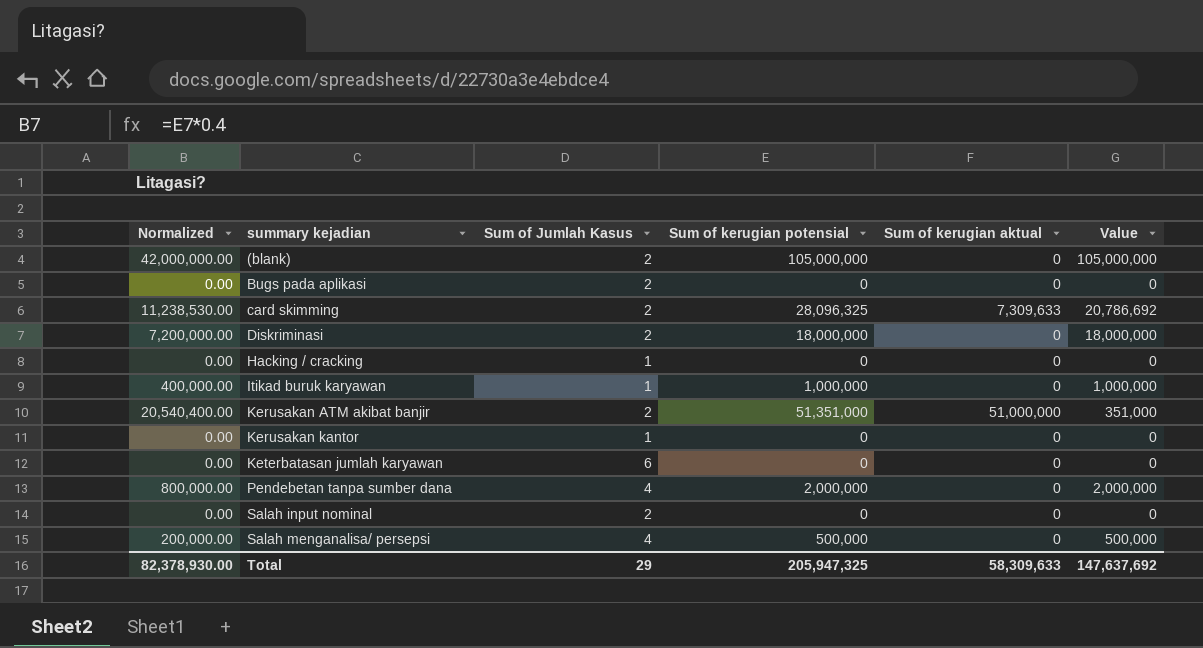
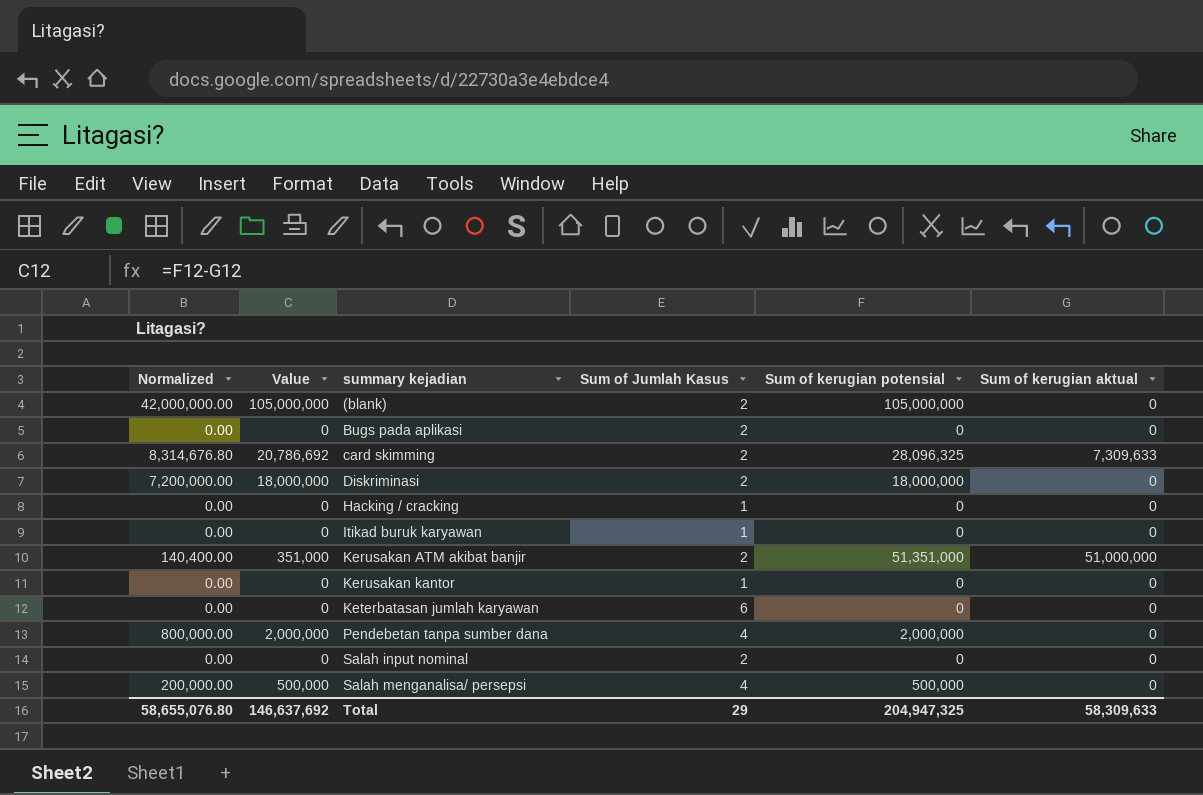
column Normalized | formula: [Sum of kerugian potensial] * 0.4 -> [Value] * 0.4
column Value | position: 6 -> 2
Itikad buruk karyawan | Value: 1,000,000 -> 0
Itikad buruk karyawan | Sum of kerugian potensial: 1,000,000 -> 0
Total | Normalized: 82,378,930.00 -> 58,655,076.80
Total | Value: 147,637,692 -> 146,637,692
Total | Sum of kerugian potensial: 205,947,325 -> 204,947,325

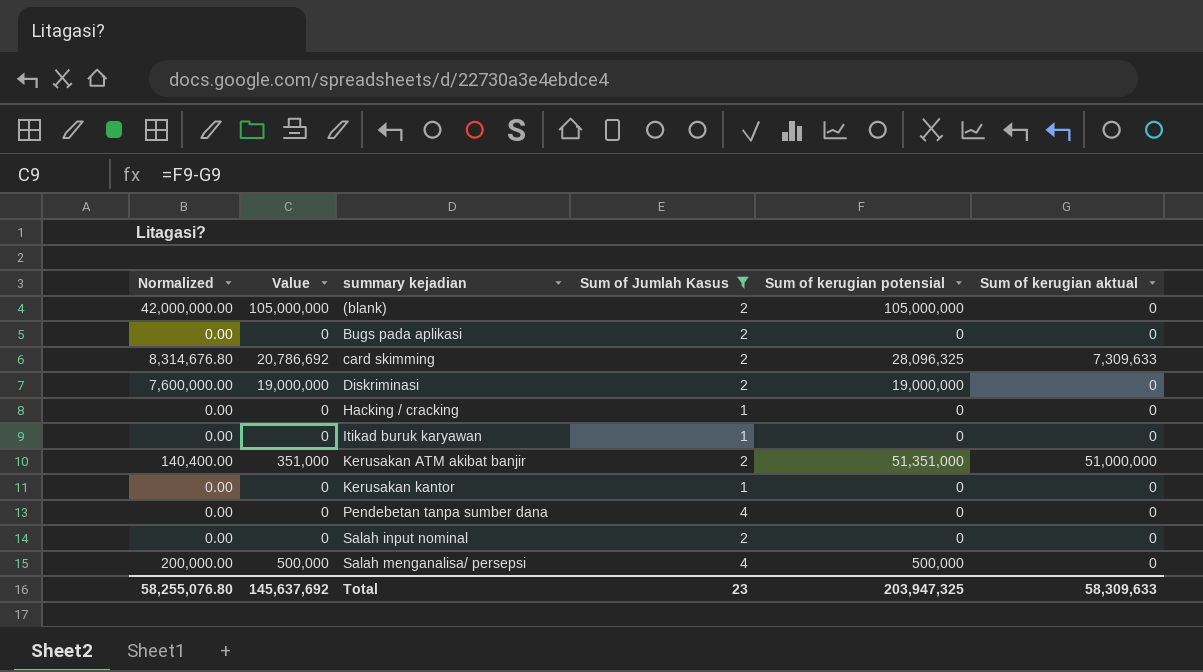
filter: none -> Sum of Jumlah Kasus != 6
Diskriminasi | Normalized: 7,200,000.00 -> 7,600,000.00
Diskriminasi | Value: 18,000,000 -> 19,000,000
Diskriminasi | Sum of kerugian potensial: 18,000,000 -> 19,000,000
Pendebetan tanpa sumber dana | Normalized: 800,000.00 -> 0.00
Pendebetan tanpa sumber dana | Value: 2,000,000 -> 0
Pendebetan tanpa sumber dana | Sum of kerugian potensial: 2,000,000 -> 0
Total | Normalized: 58,655,076.80 -> 58,255,076.80
Total | Value: 146,637,692 -> 145,637,692
Total | Sum of Jumlah Kasus: 29 -> 23
Total | Sum of kerugian potensial: 204,947,325 -> 203,947,325

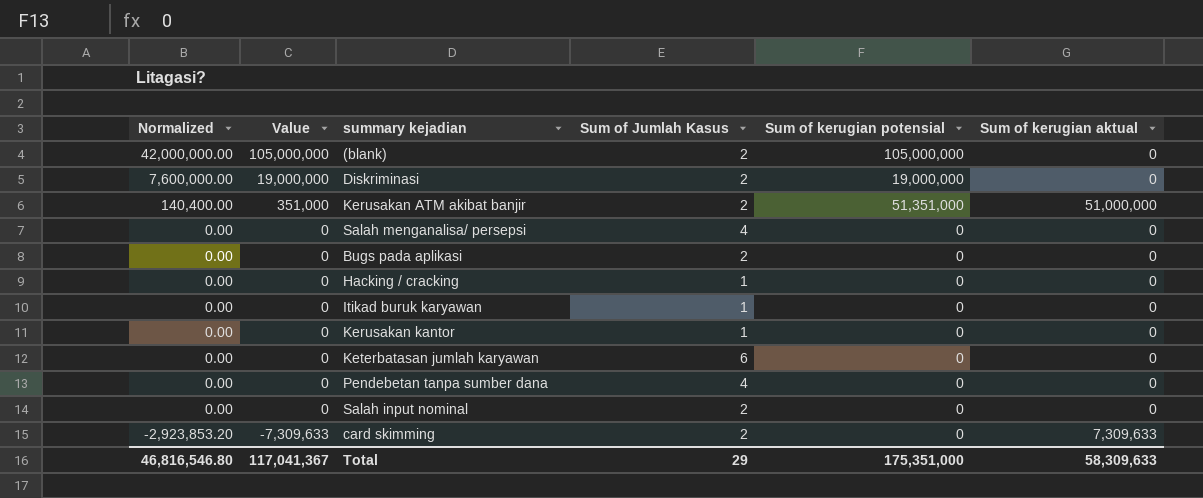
filter: Sum of Jumlah Kasus != 6 -> none
row order: summary kejadian ascending -> Normalized descending
Salah menganalisa/ persepsi | Normalized: 200,000.00 -> 0.00
Salah menganalisa/ persepsi | Value: 500,000 -> 0
Salah menganalisa/ persepsi | Sum of kerugian potensial: 500,000 -> 0
card skimming | Normalized: 8,314,676.80 -> -2,923,853.20
card skimming | Value: 20,786,692 -> -7,309,633
card skimming | Sum of kerugian potensial: 28,096,325 -> 0
Total | Normalized: 58,255,076.80 -> 46,816,546.80
Total | Value: 145,637,692 -> 117,041,367
Total | Sum of Jumlah Kasus: 23 -> 29
Total | Sum of kerugian potensial: 203,947,325 -> 175,351,000

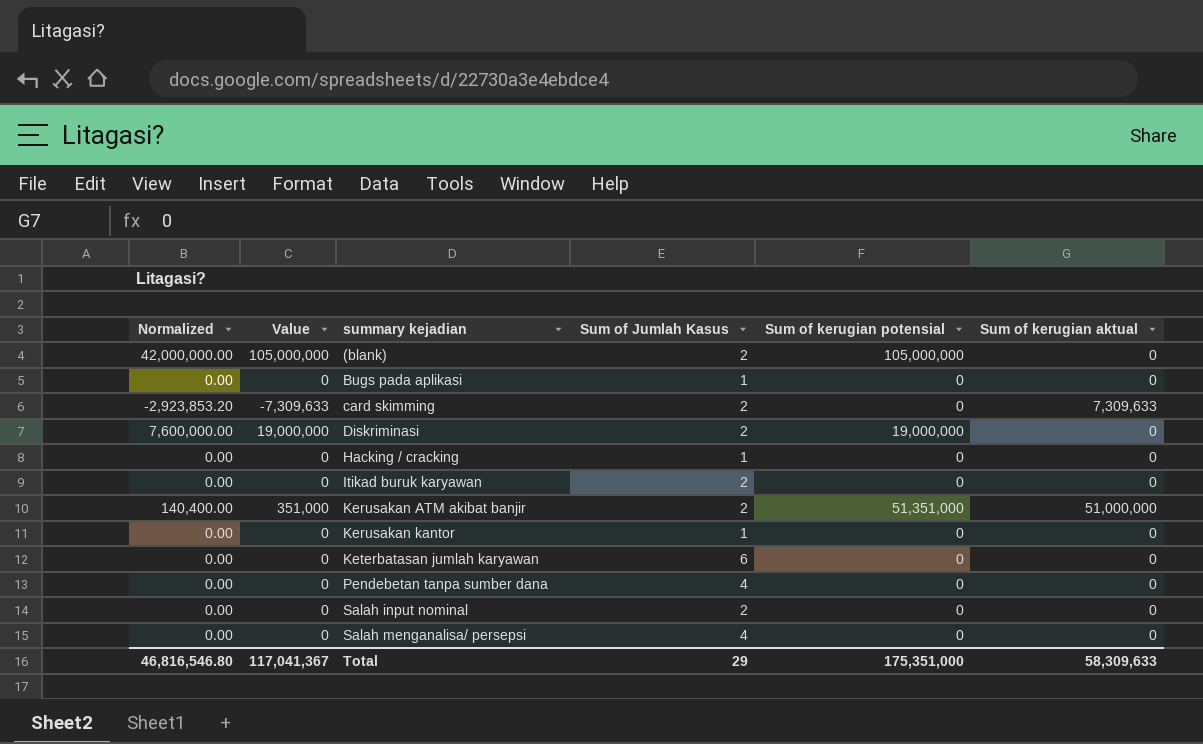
row order: Normalized descending -> summary kejadian ascending
Bugs pada aplikasi | Sum of Jumlah Kasus: 2 -> 1
Itikad buruk karyawan | Sum of Jumlah Kasus: 1 -> 2

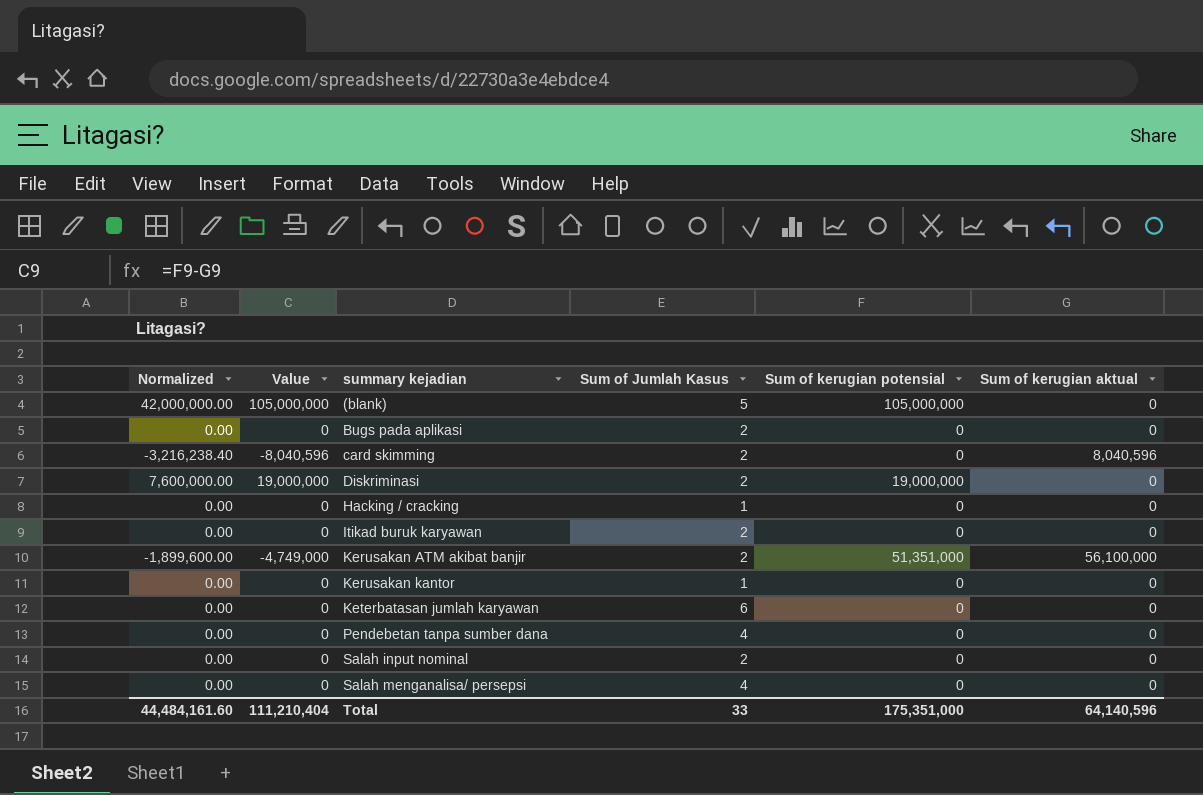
(blank) | Sum of Jumlah Kasus: 2 -> 5
Bugs pada aplikasi | Sum of Jumlah Kasus: 1 -> 2
card skimming | Normalized: -2,923,853.20 -> -3,216,238.40
card skimming | Value: -7,309,633 -> -8,040,596
card skimming | Sum of kerugian aktual: 7,309,633 -> 8,040,596
Kerusakan ATM akibat banjir | Normalized: 140,400.00 -> -1,899,600.00
Kerusakan ATM akibat banjir | Value: 351,000 -> -4,749,000
Kerusakan ATM akibat banjir | Sum of kerugian aktual: 51,000,000 -> 56,100,000
Total | Normalized: 46,816,546.80 -> 44,484,161.60
Total | Value: 117,041,367 -> 111,210,404
Total | Sum of Jumlah Kasus: 29 -> 33
Total | Sum of kerugian aktual: 58,309,633 -> 64,140,596

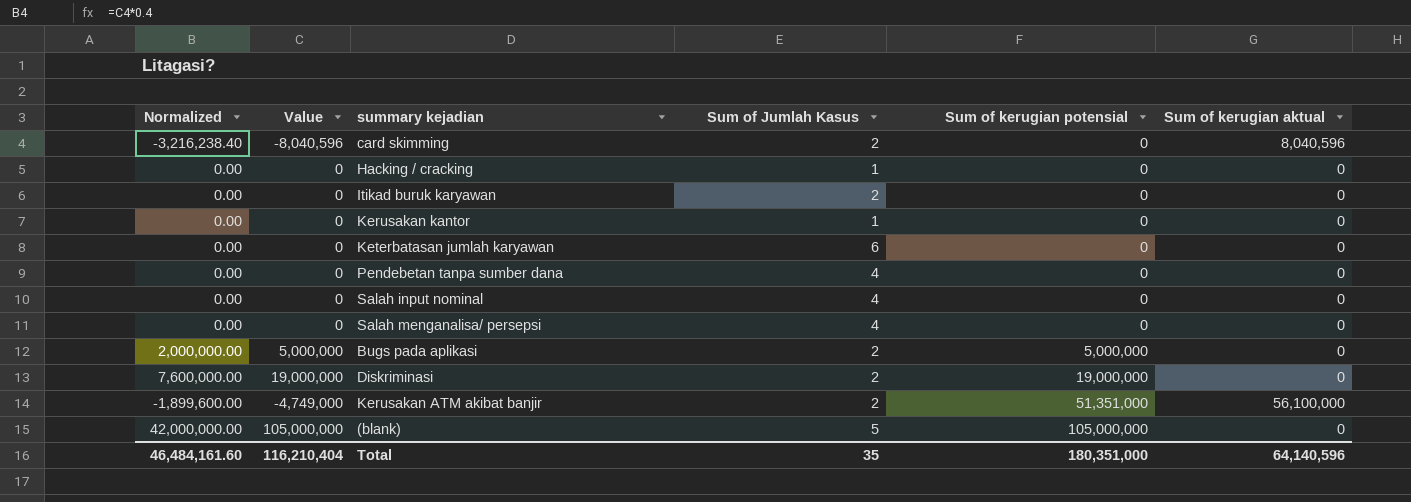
row order: summary kejadian ascending -> Sum of kerugian potensial ascending
Salah input nominal | Sum of Jumlah Kasus: 2 -> 4
Bugs pada aplikasi | Normalized: 0.00 -> 2,000,000.00
Bugs pada aplikasi | Value: 0 -> 5,000,000
Bugs pada aplikasi | Sum of kerugian potensial: 0 -> 5,000,000
Total | Normalized: 44,484,161.60 -> 46,484,161.60
Total | Value: 111,210,404 -> 116,210,404
Total | Sum of Jumlah Kasus: 33 -> 35
Total | Sum of kerugian potensial: 175,351,000 -> 180,351,000

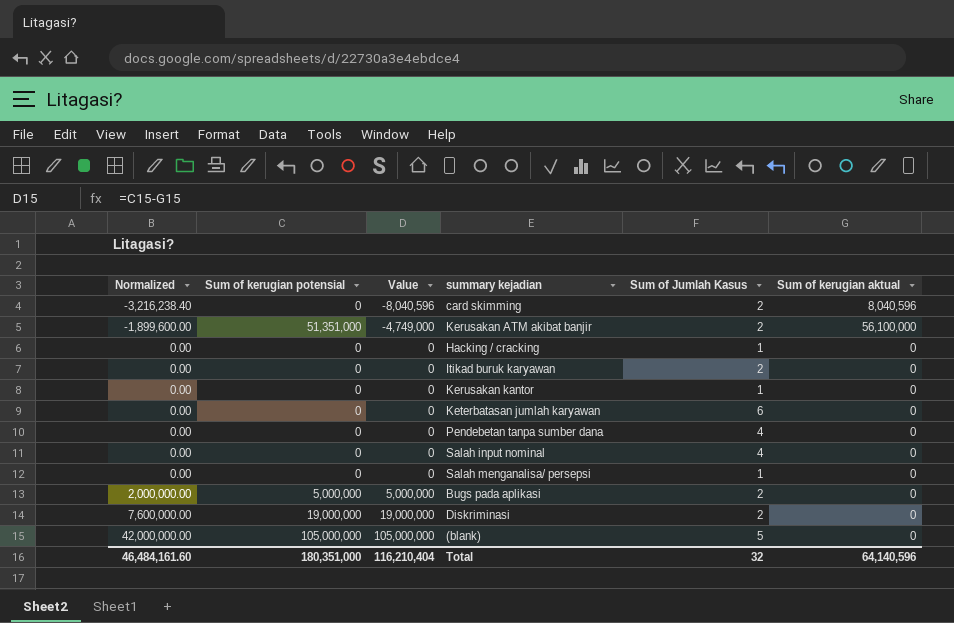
row order: Sum of kerugian potensial ascending -> Normalized ascending
column Sum of kerugian potensial | position: 5 -> 2
Salah menganalisa/ persepsi | Sum of Jumlah Kasus: 4 -> 1
Total | Sum of Jumlah Kasus: 35 -> 32

